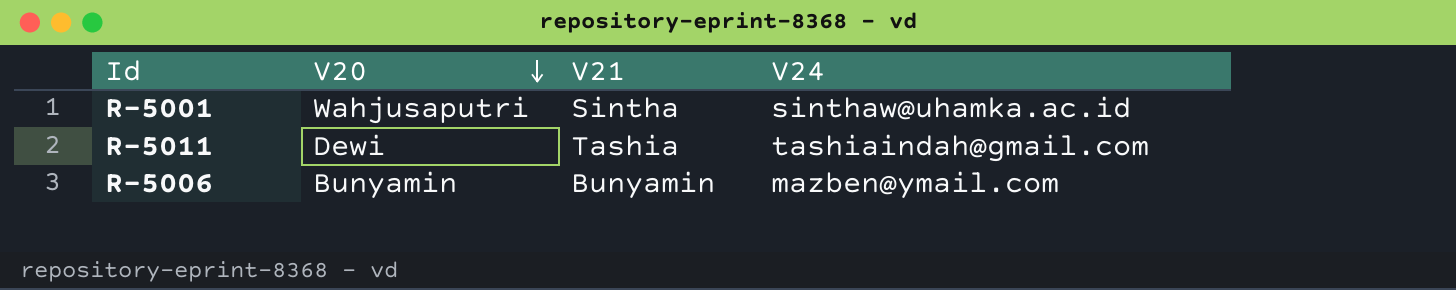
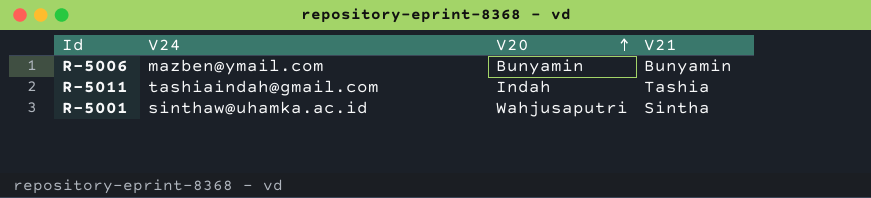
row order: V20 descending -> V20 ascending
column V24 | position: 4 -> 2
R-5011 | V20: Dewi -> Indah

